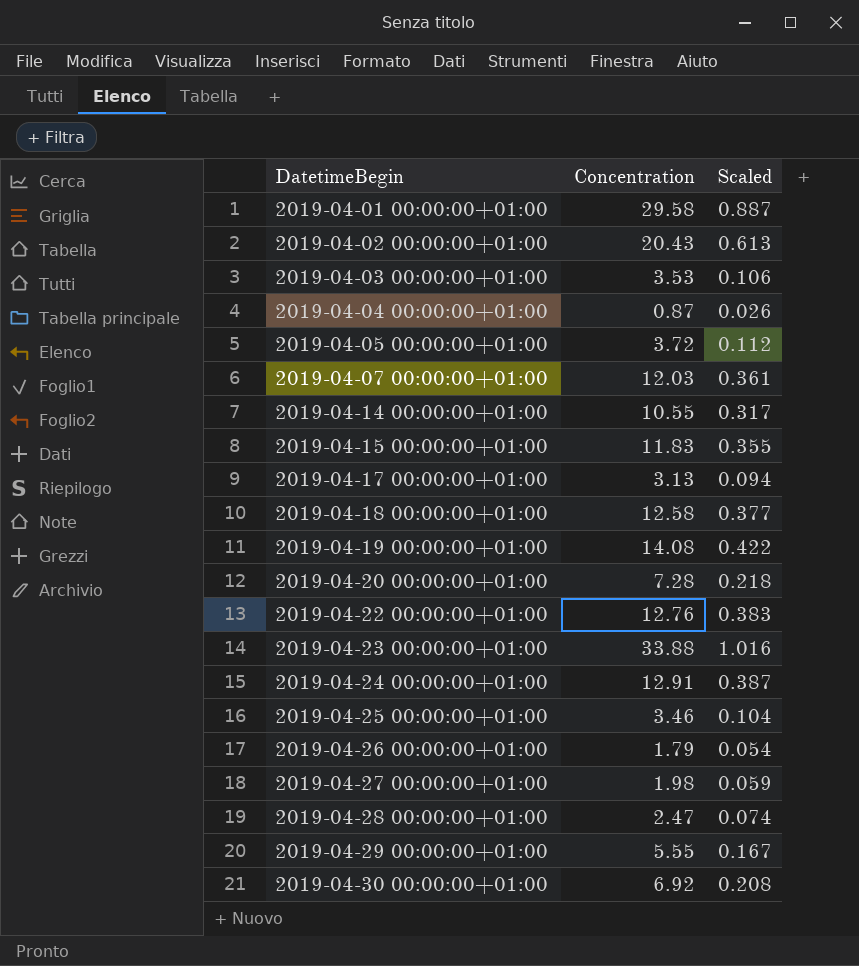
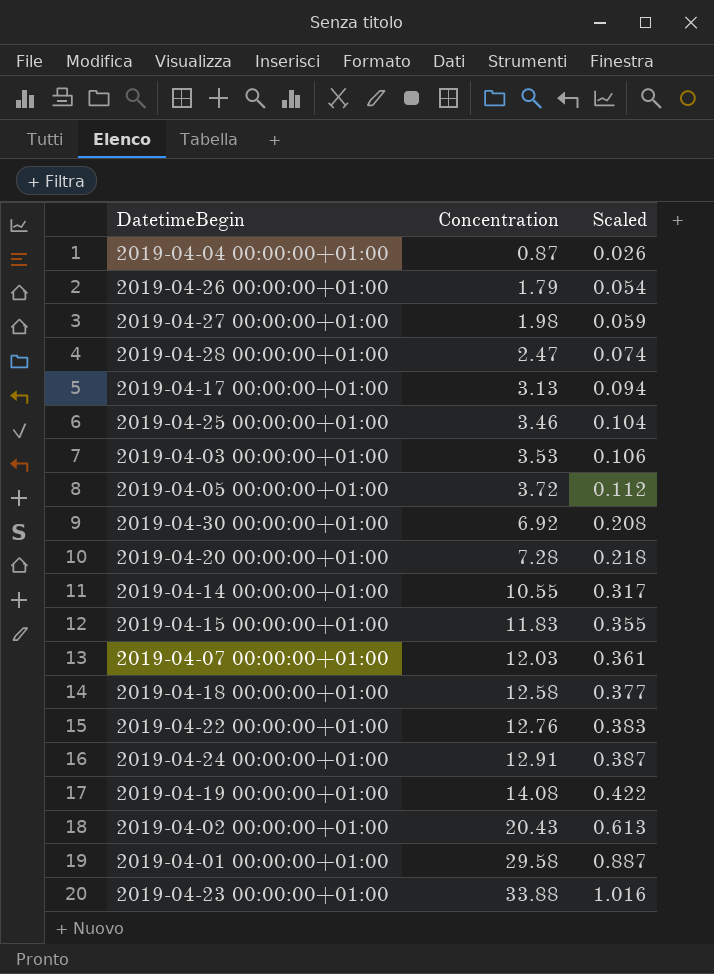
row order: DatetimeBegin ascending -> Concentration ascending
row 2019-04-29 00:00:00+01:00: 5.55 | 0.167 -> none

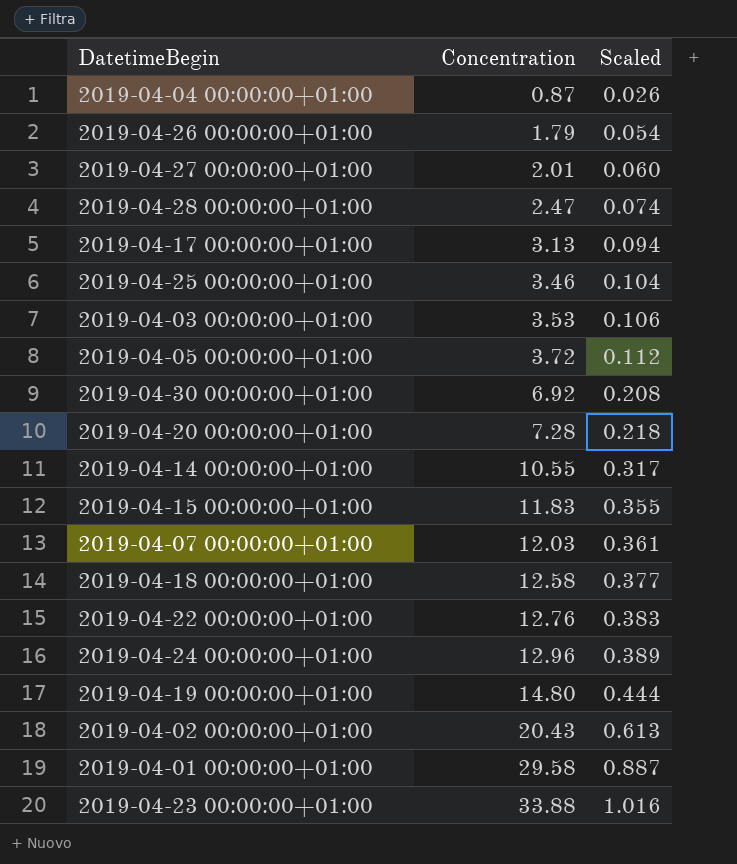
2019-04-27 00:00:00+01:00 | Concentration: 1.98 -> 2.01
2019-04-27 00:00:00+01:00 | Scaled: 0.059 -> 0.060
2019-04-24 00:00:00+01:00 | Concentration: 12.91 -> 12.96
2019-04-24 00:00:00+01:00 | Scaled: 0.387 -> 0.389
2019-04-19 00:00:00+01:00 | Concentration: 14.08 -> 14.80
2019-04-19 00:00:00+01:00 | Scaled: 0.422 -> 0.444

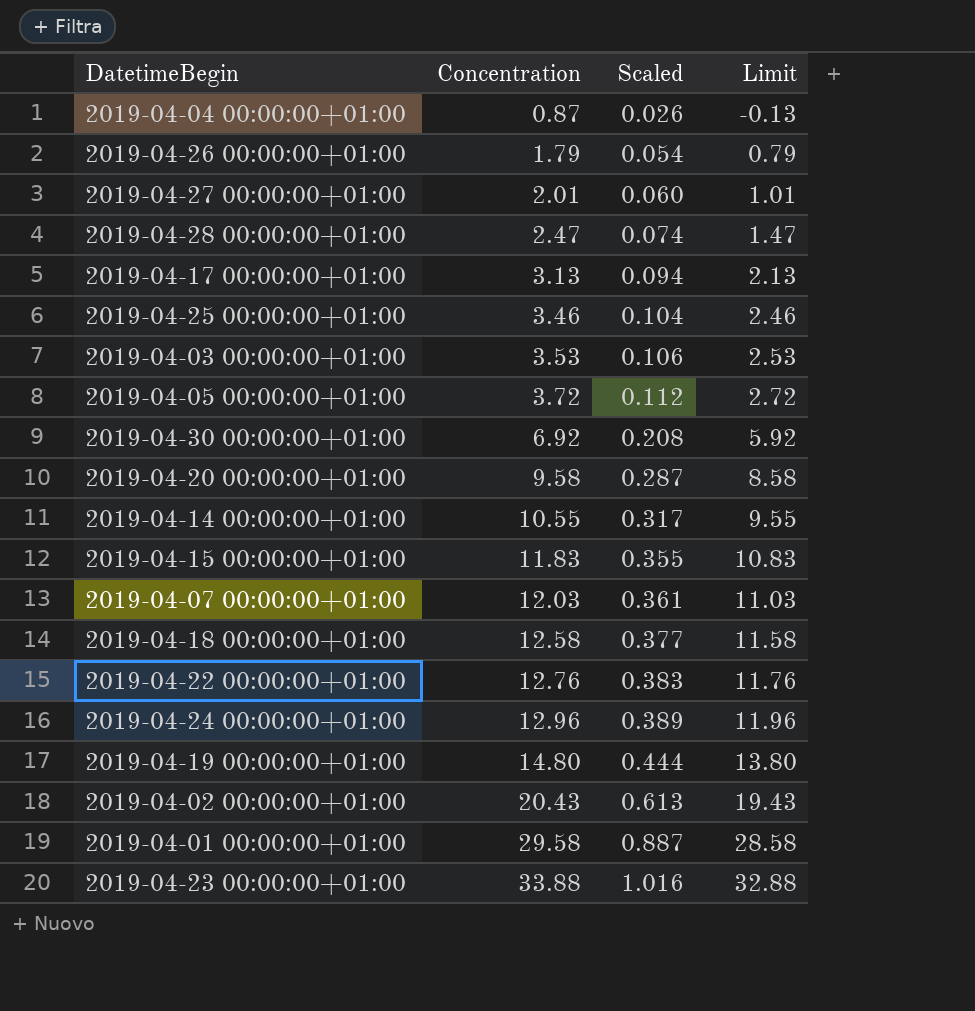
column Limit | formula: none -> [Concentration] - 1
2019-04-20 00:00:00+01:00 | Concentration: 7.28 -> 9.58
2019-04-20 00:00:00+01:00 | Scaled: 0.218 -> 0.287

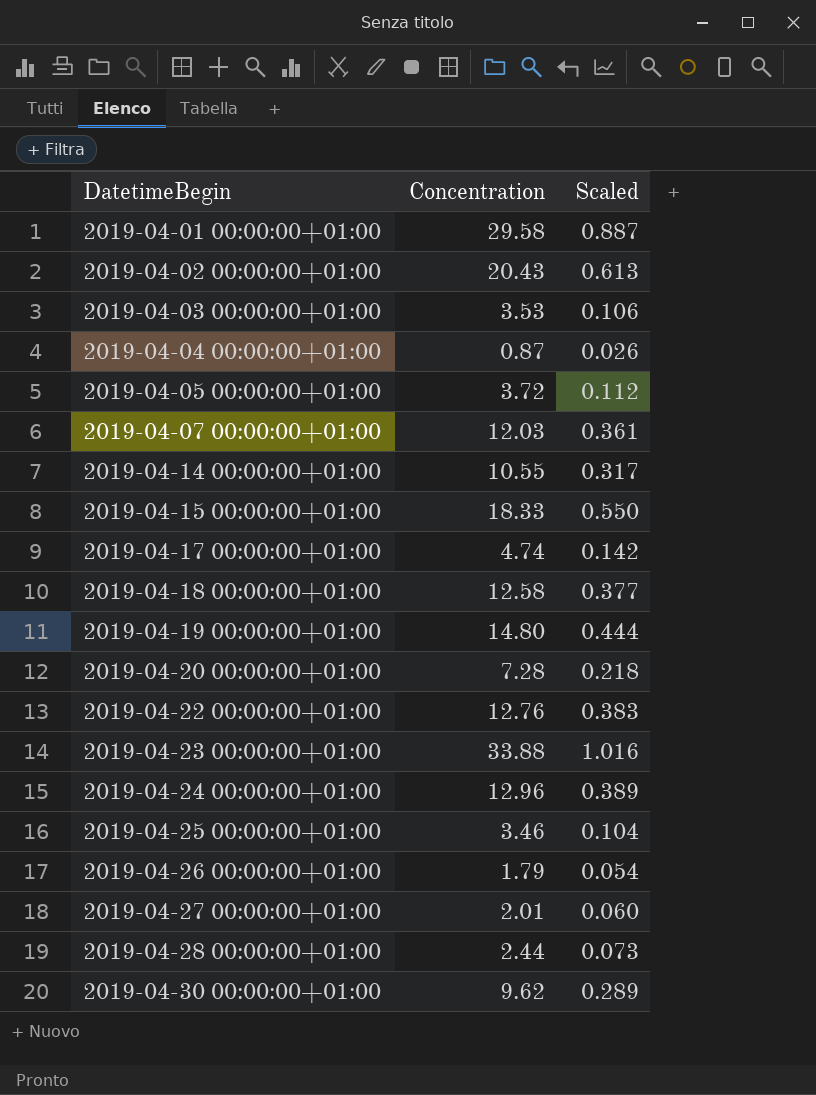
row order: Concentration ascending -> DatetimeBegin ascending
column Limit | formula: [Concentration] - 1 -> none
2019-04-15 00:00:00+01:00 | Concentration: 11.83 -> 18.33
2019-04-15 00:00:00+01:00 | Scaled: 0.355 -> 0.550
2019-04-17 00:00:00+01:00 | Concentration: 3.13 -> 4.74
2019-04-17 00:00:00+01:00 | Scaled: 0.094 -> 0.142
2019-04-20 00:00:00+01:00 | Concentration: 9.58 -> 7.28
2019-04-20 00:00:00+01:00 | Scaled: 0.287 -> 0.218
2019-04-28 00:00:00+01:00 | Concentration: 2.47 -> 2.44
2019-04-28 00:00:00+01:00 | Scaled: 0.074 -> 0.073
2019-04-30 00:00:00+01:00 | Concentration: 6.92 -> 9.62
2019-04-30 00:00:00+01:00 | Scaled: 0.208 -> 0.289

